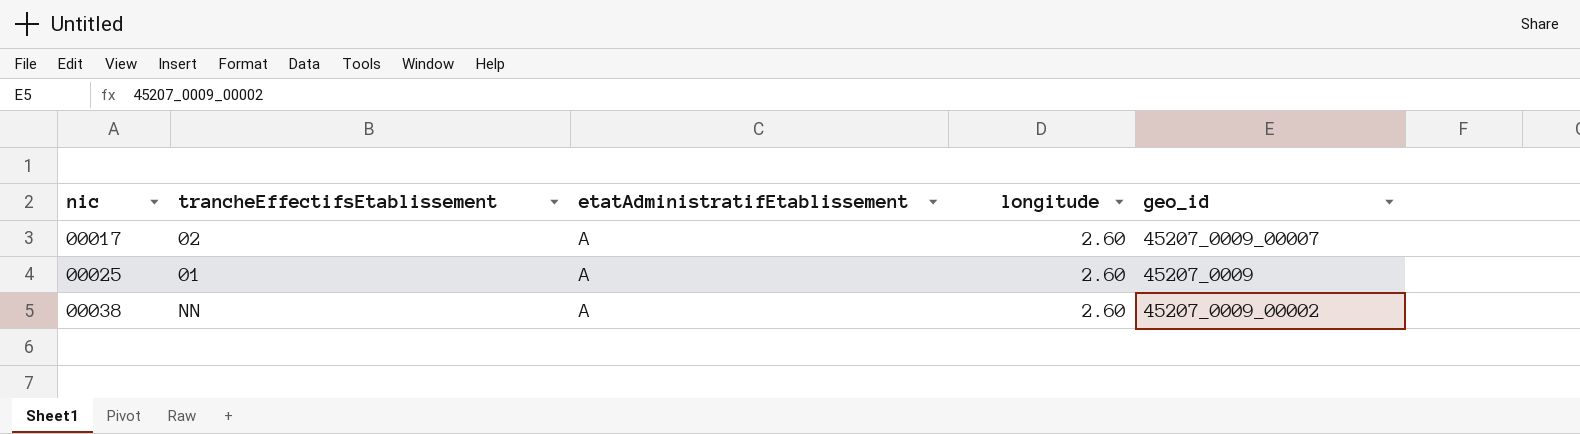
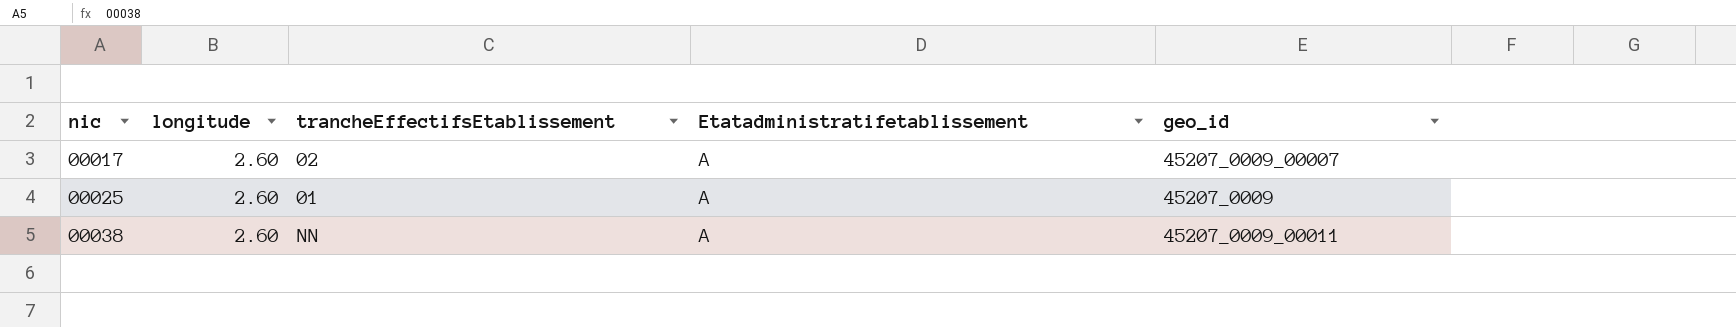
column longitude | position: 4 -> 2
column name: etatAdministratifEtablissement -> Etatadministratifetablissement
00038 | geo_id: 45207_0009_00002 -> 45207_0009_00011

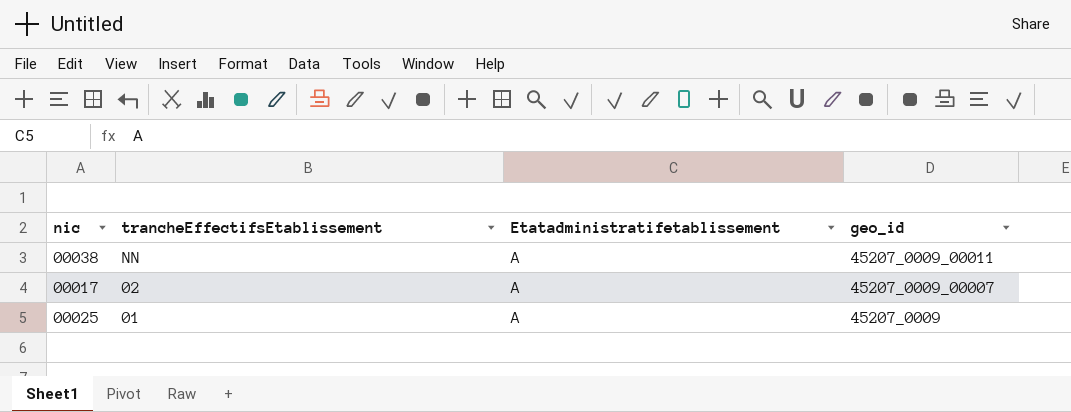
row order: nic ascending -> trancheEffectifsEtablissement descending
column longitude | position: 2 -> none

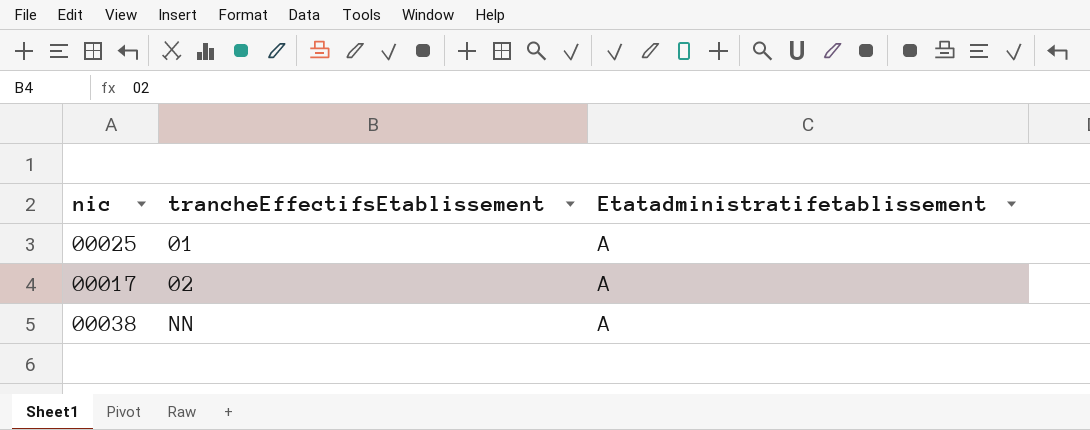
row order: trancheEffectifsEtablissement descending -> trancheEffectifsEtablissement ascending
column geo_id | position: 4 -> none

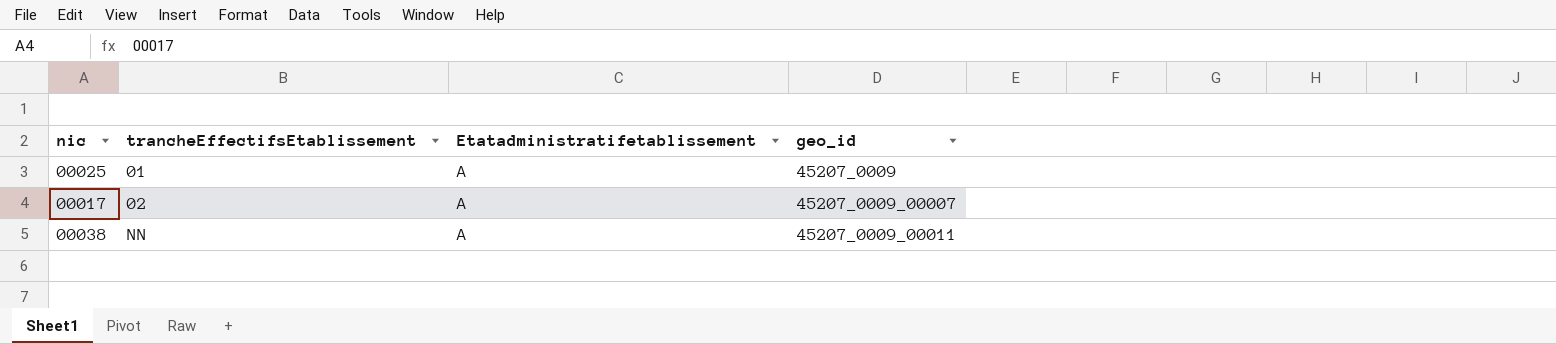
column geo_id | position: none -> 4

